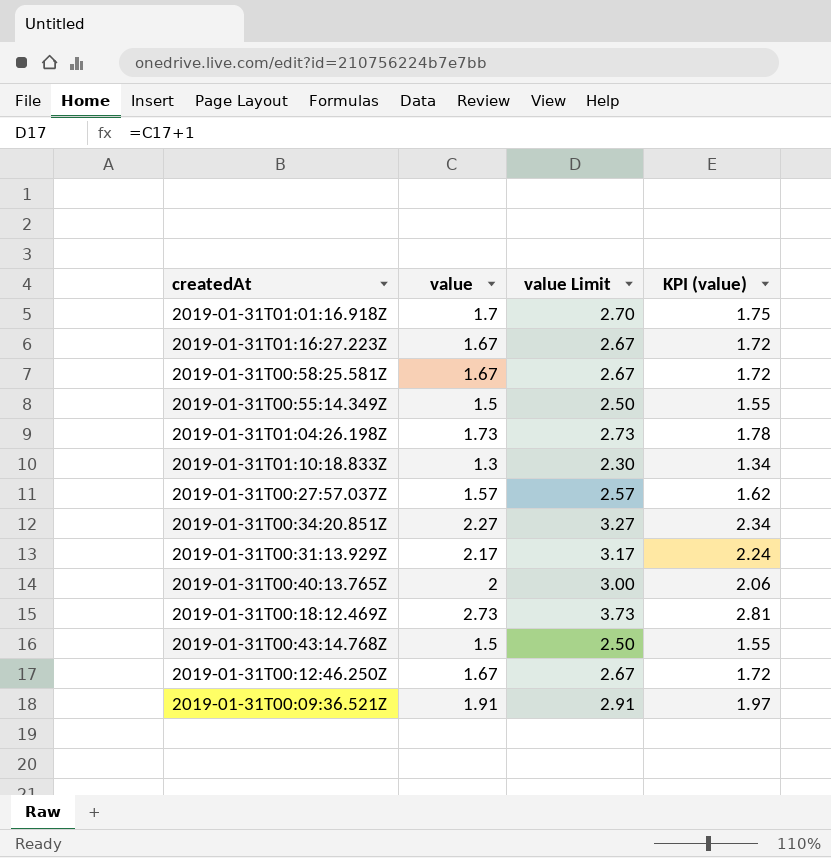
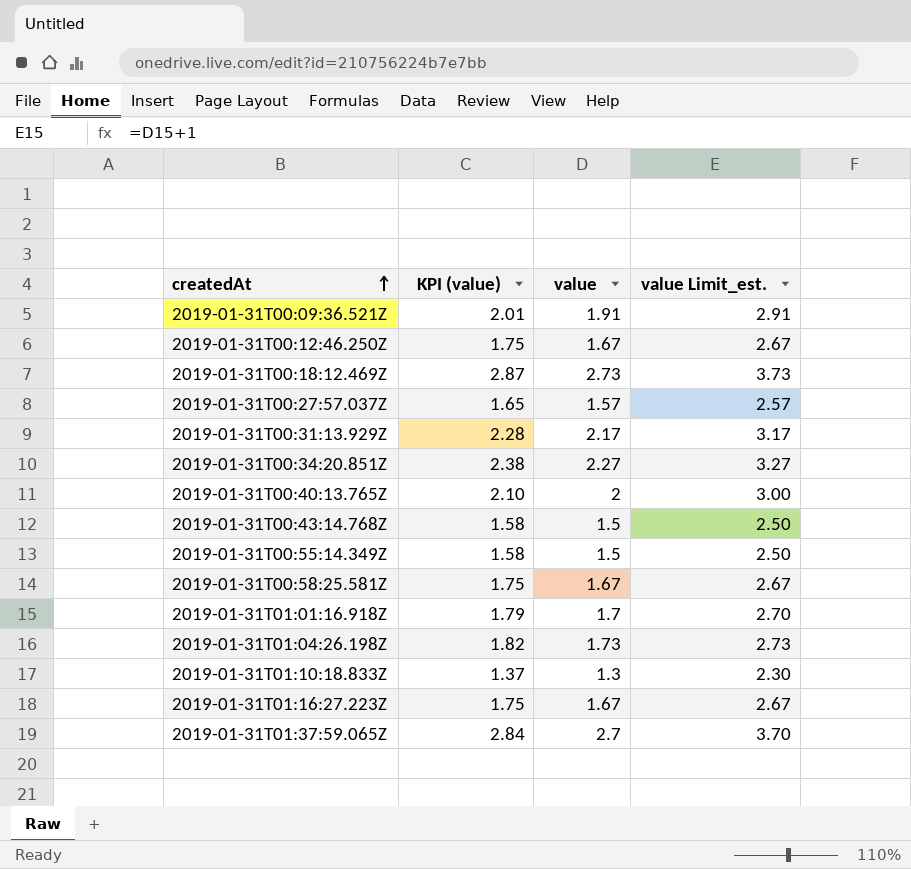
row order: none -> createdAt ascending
column KPI (value) | formula: [value] * 1.03 -> [value] * 1.05
column KPI (value) | position: 4 -> 2
column name: value Limit -> value Limit_est.
row 2019-01-31T01:37:59.065Z: none -> 2.84 | 2.7 | 3.70

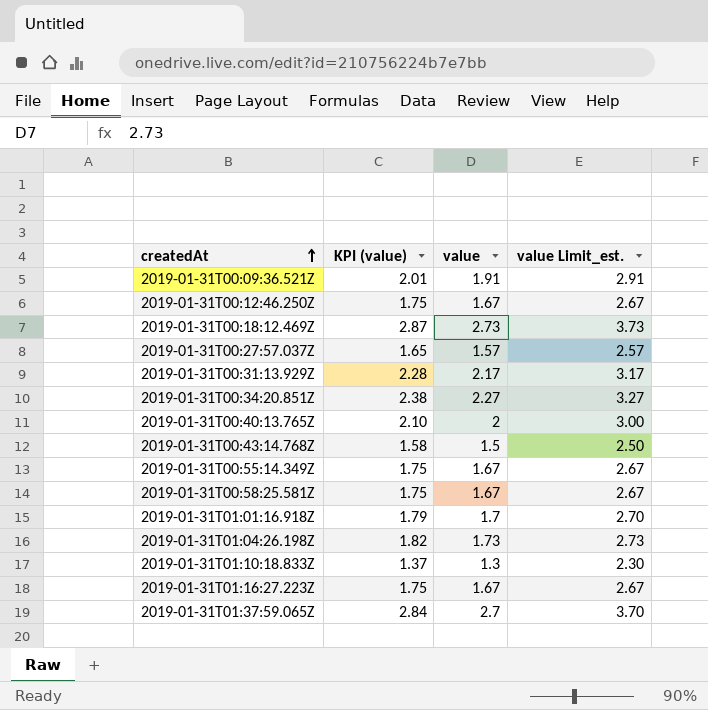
2019-01-31T00:55:14.349Z | KPI (value): 1.58 -> 1.75
2019-01-31T00:55:14.349Z | value: 1.5 -> 1.67
2019-01-31T00:55:14.349Z | value Limit_est.: 2.50 -> 2.67

